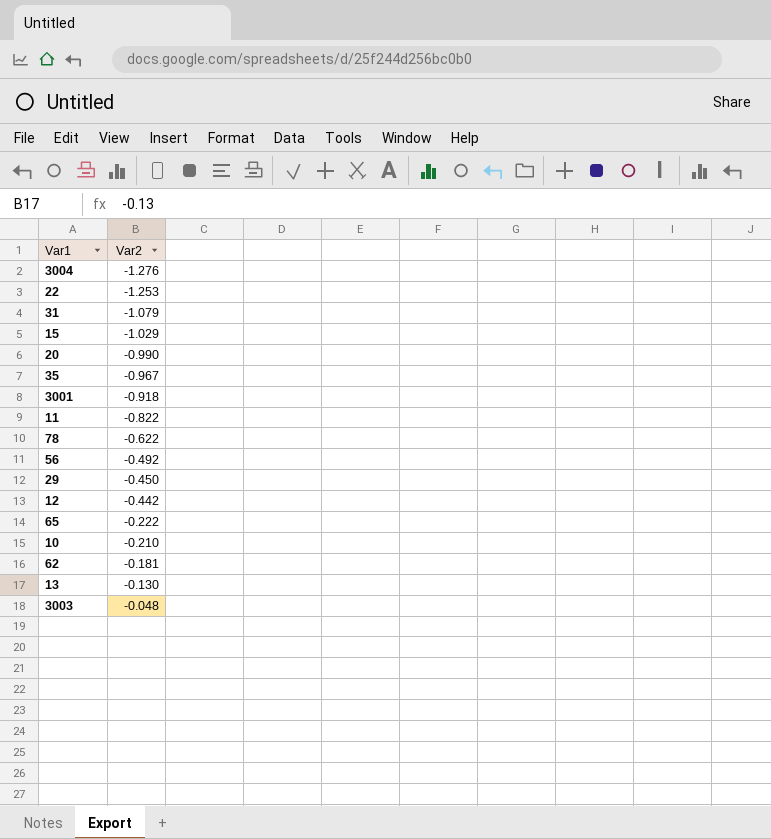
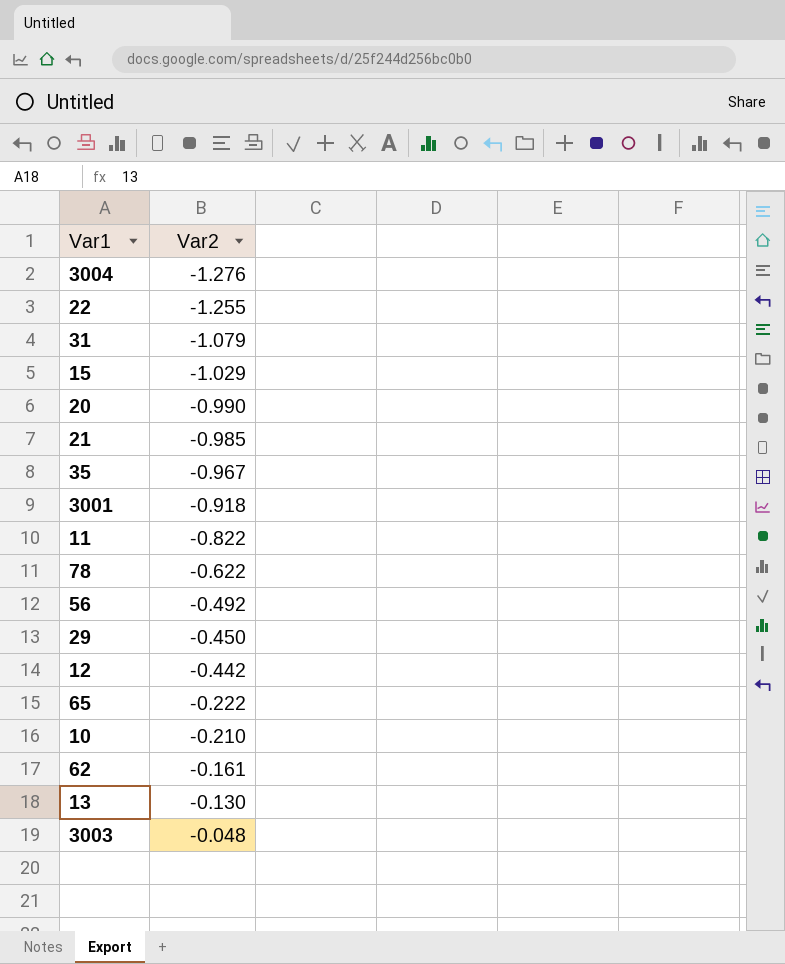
22 | Var2: -1.253 -> -1.255
row 21: none -> -0.985
62 | Var2: -0.181 -> -0.161

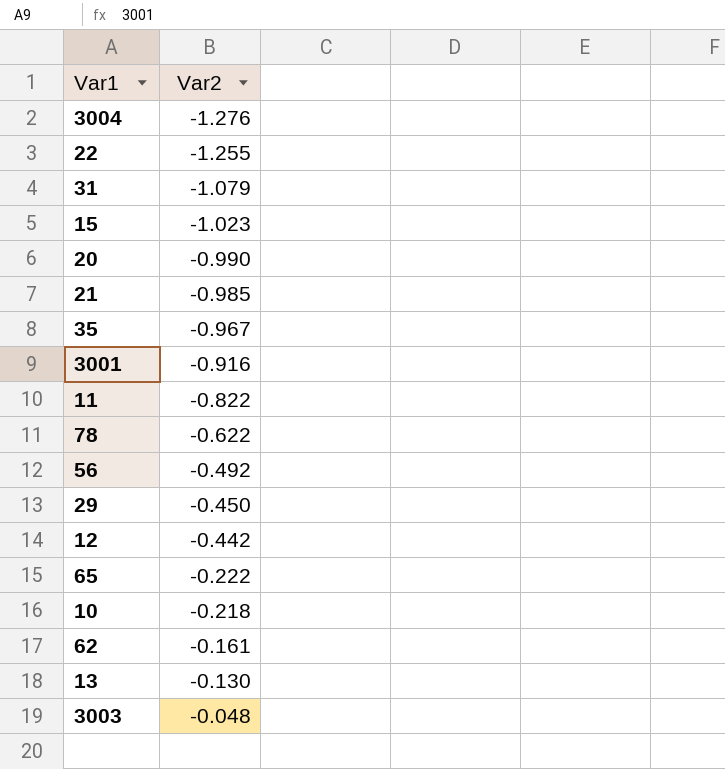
15 | Var2: -1.029 -> -1.023
3001 | Var2: -0.918 -> -0.916
10 | Var2: -0.210 -> -0.218

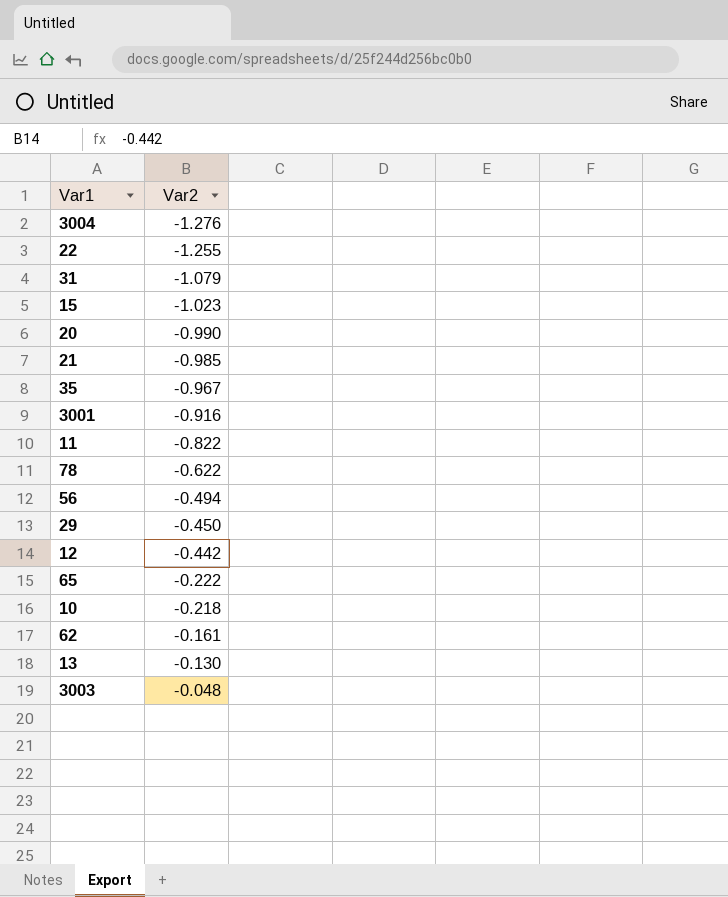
56 | Var2: -0.492 -> -0.494

